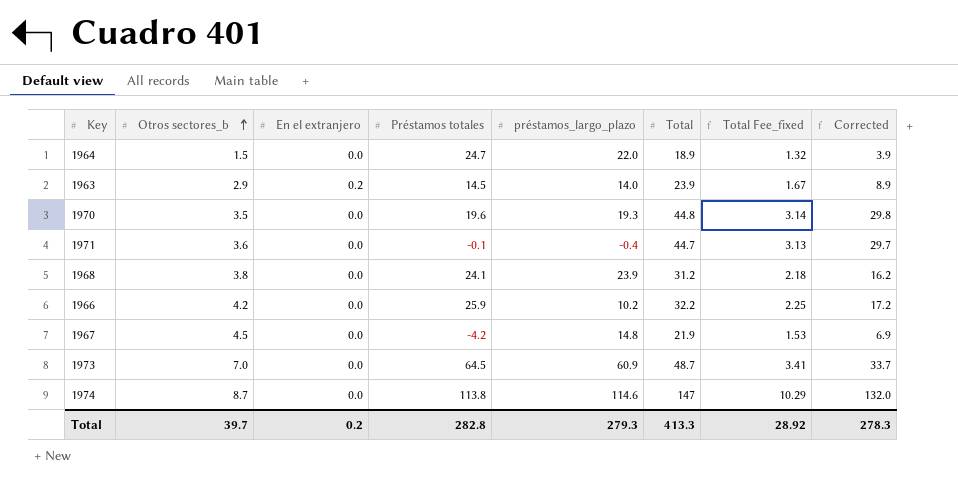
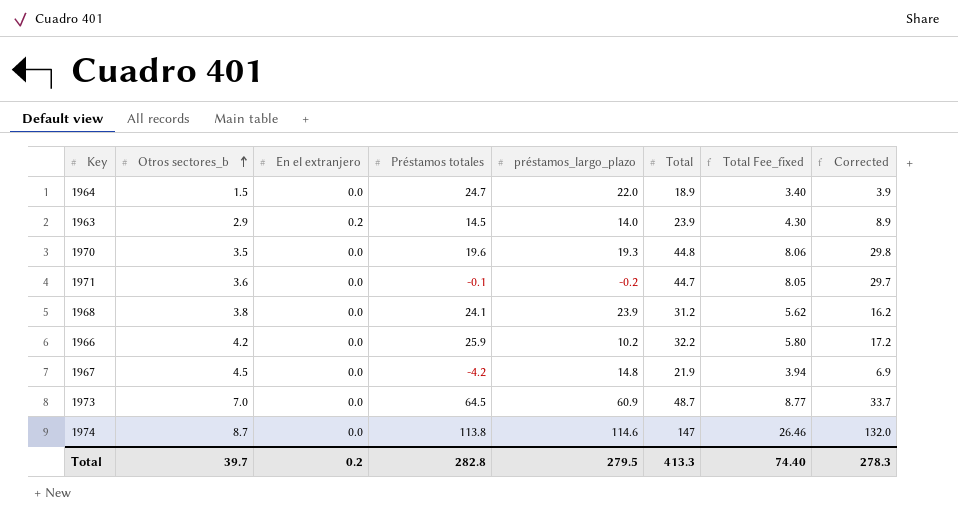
column Total Fee_fixed | formula: [Total] * 0.07 -> [Total] * 0.18
1971 | préstamos_largo_plazo: -0.4 -> -0.2
Total | préstamos_largo_plazo: 279.3 -> 279.5
Total | Total Fee_fixed: 28.92 -> 74.40

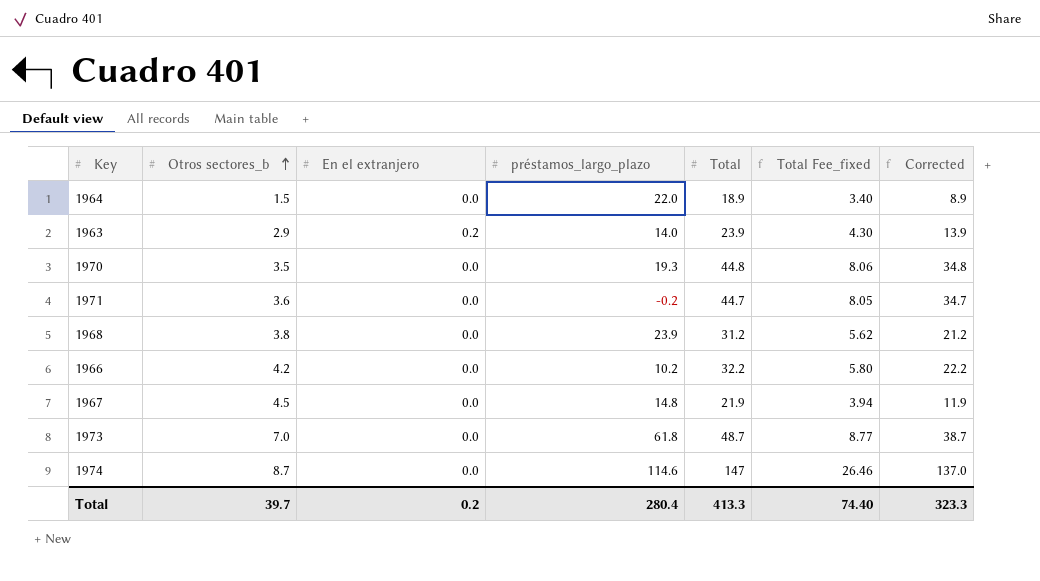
column Préstamos totales | position: 4 -> none
column Corrected | formula: [Total] - 15 -> [Total] - 10
1973 | préstamos_largo_plazo: 60.9 -> 61.8
Total | préstamos_largo_plazo: 279.5 -> 280.4
Total | Corrected: 278.3 -> 323.3

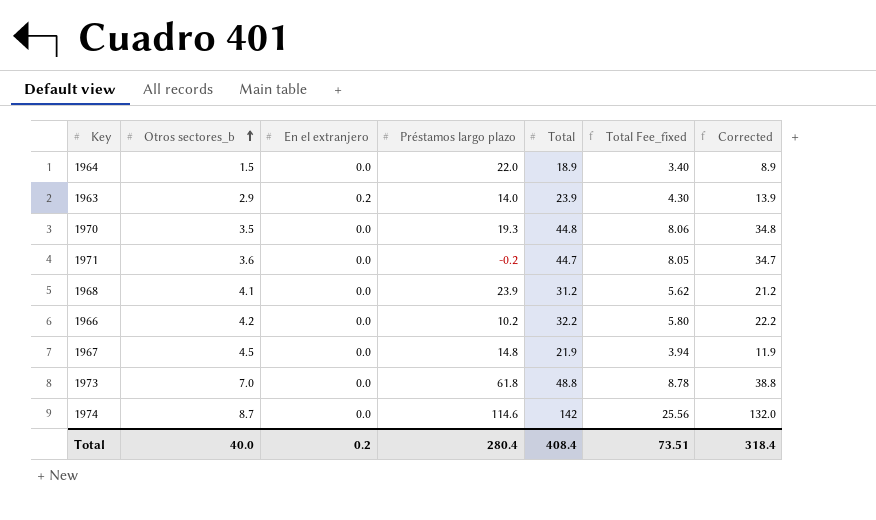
column name: préstamos_largo_plazo -> Préstamos largo plazo
1968 | Otros sectores_b: 3.8 -> 4.1
1973 | Total: 48.7 -> 48.8
1973 | Total Fee_fixed: 8.77 -> 8.78
1973 | Corrected: 38.7 -> 38.8
1974 | Total: 147 -> 142
1974 | Total Fee_fixed: 26.46 -> 25.56
1974 | Corrected: 137.0 -> 132.0
Total | Otros sectores_b: 39.7 -> 40.0
Total | Total: 413.3 -> 408.4
Total | Total Fee_fixed: 74.40 -> 73.51
Total | Corrected: 323.3 -> 318.4

